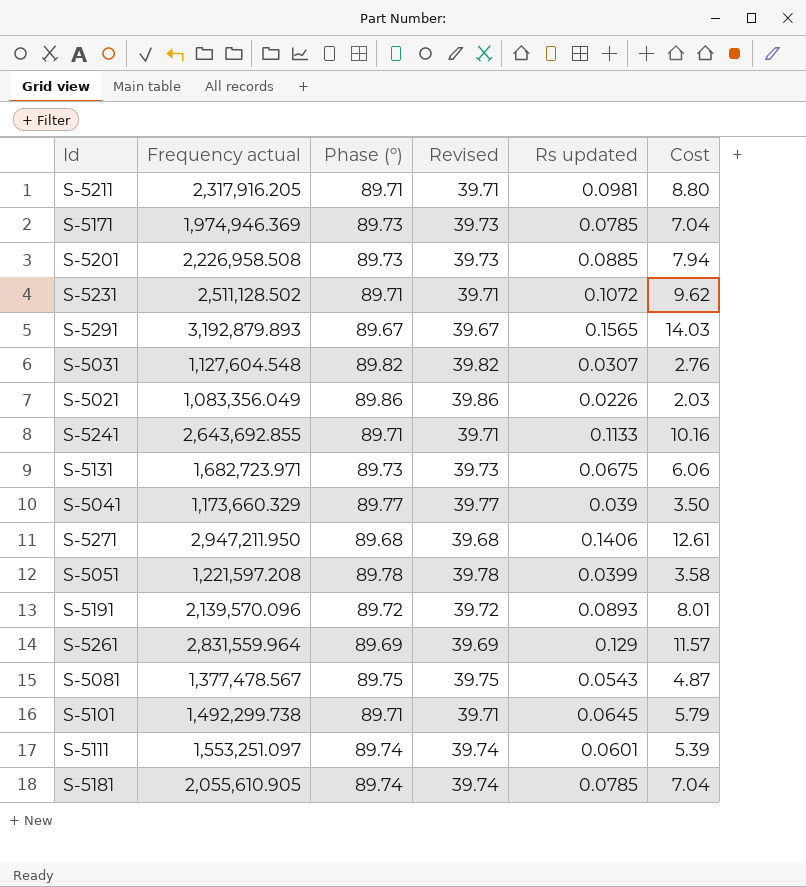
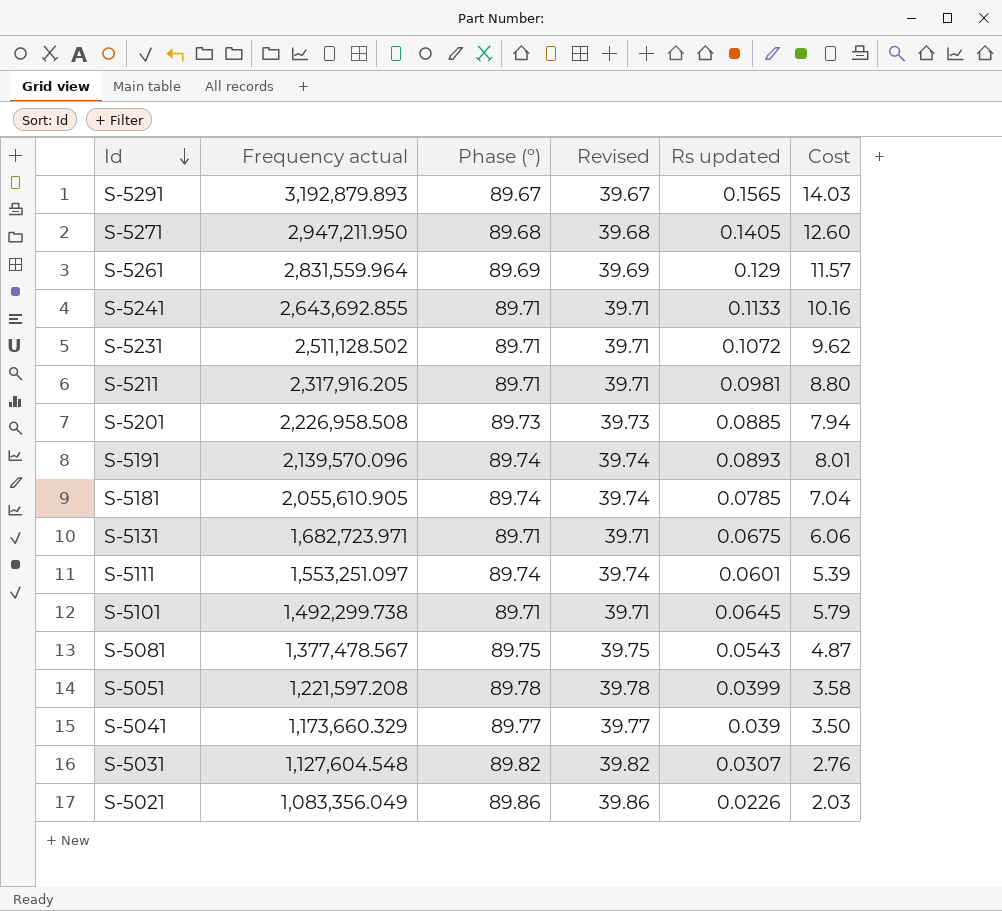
row order: none -> Id descending
row S-5171: 1,974,946.369 | 89.73 | 39.73 | 0.0785 | 7.04 -> none
S-5271 | Rs updated: 0.1406 -> 0.1405
S-5271 | Cost: 12.61 -> 12.60
S-5191 | Phase (º): 89.72 -> 89.74
S-5191 | Revised: 39.72 -> 39.74
S-5131 | Phase (º): 89.73 -> 89.71
S-5131 | Revised: 39.73 -> 39.71

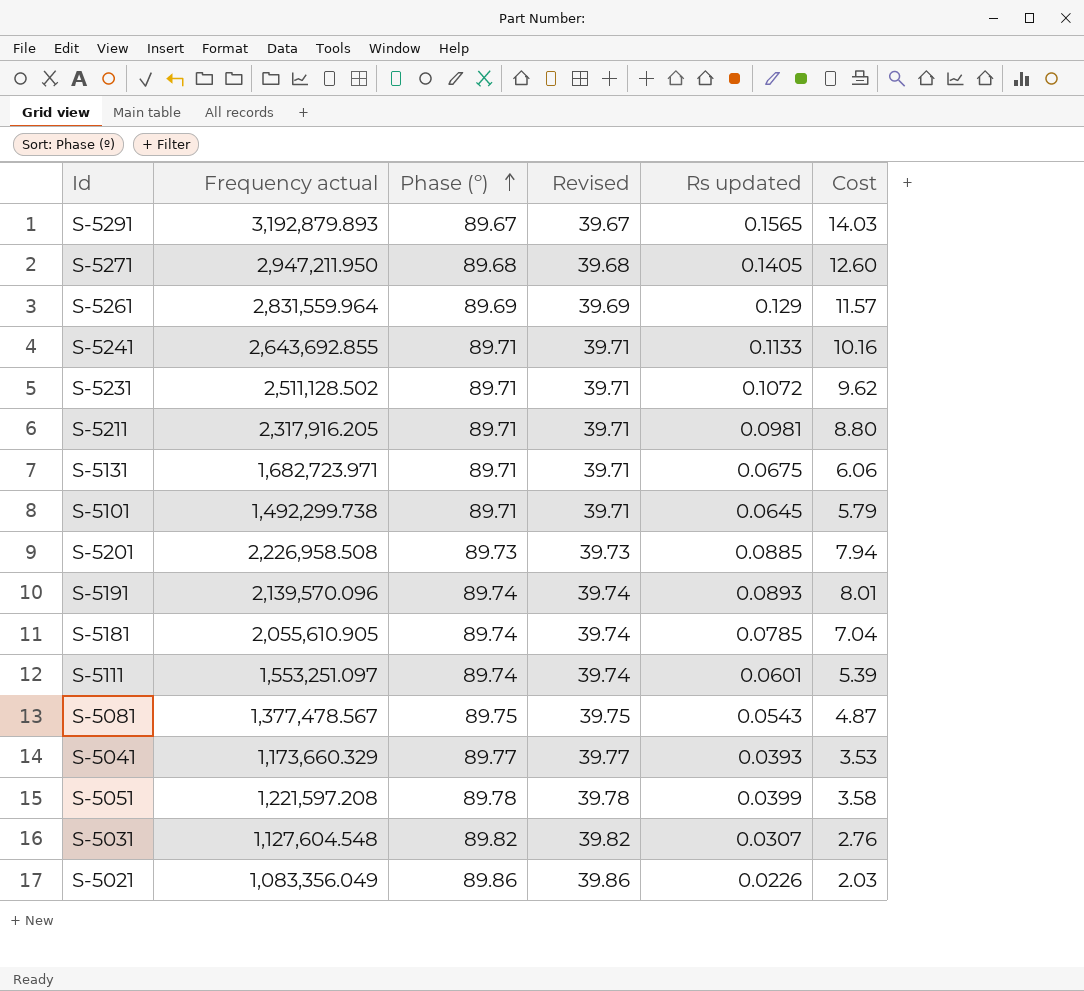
row order: Id descending -> Phase (º) ascending
S-5041 | Rs updated: 0.039 -> 0.0393
S-5041 | Cost: 3.50 -> 3.53

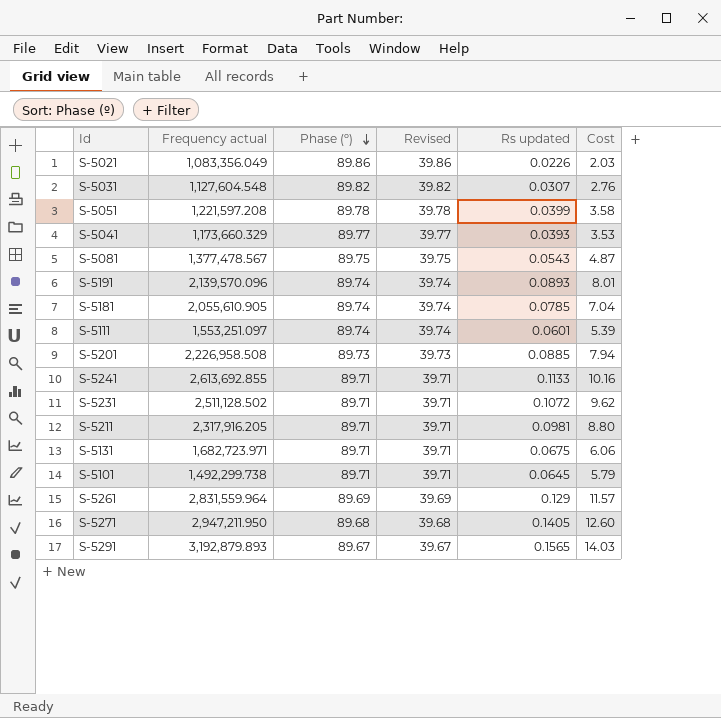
row order: Phase (º) ascending -> Phase (º) descending
S-5241 | Frequency actual: 2,643,692.855 -> 2,613,692.855

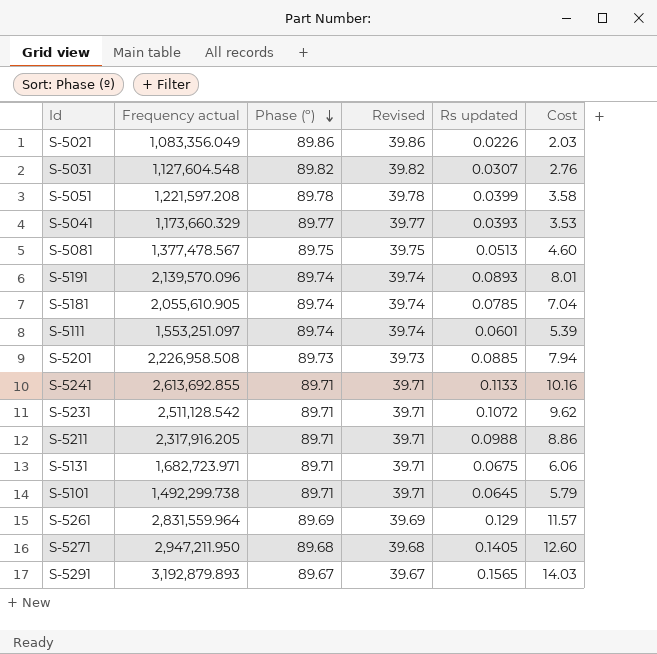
S-5081 | Rs updated: 0.0543 -> 0.0513
S-5081 | Cost: 4.87 -> 4.60
S-5231 | Frequency actual: 2,511,128.502 -> 2,511,128.542
S-5211 | Rs updated: 0.0981 -> 0.0988
S-5211 | Cost: 8.80 -> 8.86

